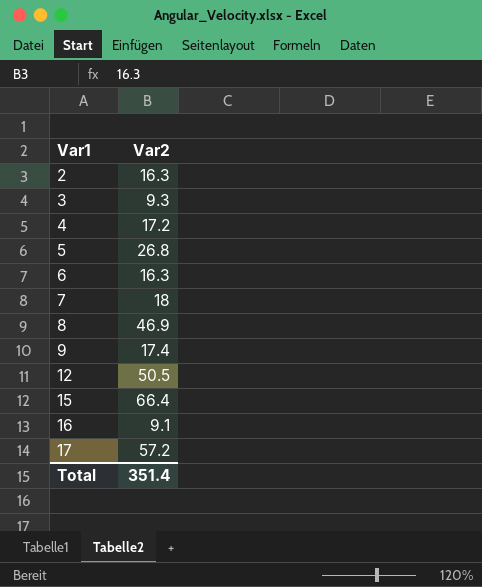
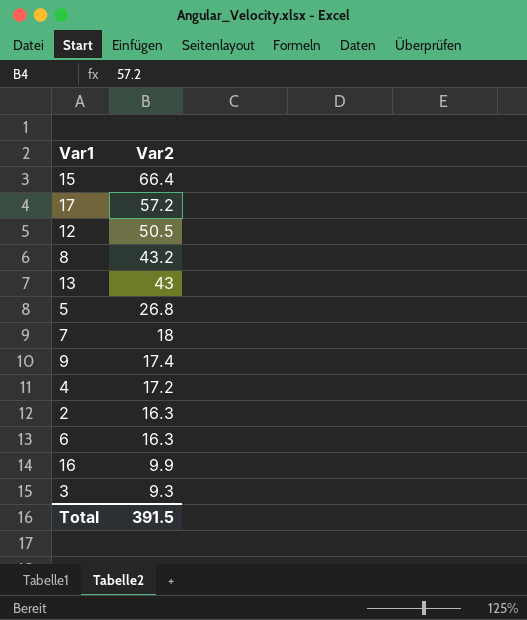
row order: Var1 ascending -> Var2 descending
8 | Var2: 46.9 -> 43.2
row 13: none -> 43
16 | Var2: 9.1 -> 9.9
Total | Var2: 351.4 -> 391.5

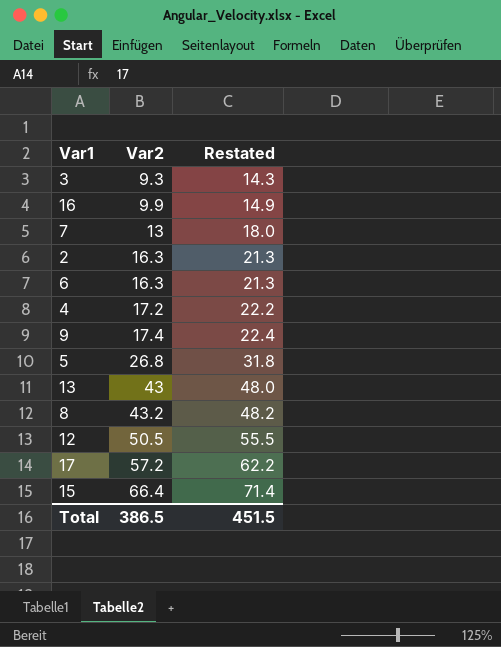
row order: Var2 descending -> Var2 ascending
column Restated | formula: none -> [Var2] + 5
7 | Var2: 18 -> 13
Total | Var2: 391.5 -> 386.5

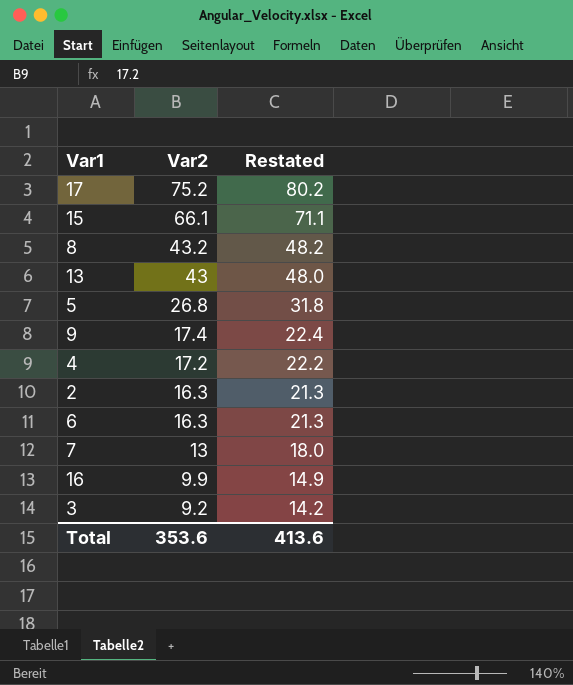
row order: Var2 ascending -> Var2 descending
row 12: 50.5 | 55.5 -> none
17 | Var2: 57.2 -> 75.2
17 | Restated: 62.2 -> 80.2
15 | Var2: 66.4 -> 66.1
15 | Restated: 71.4 -> 71.1
3 | Var2: 9.3 -> 9.2
3 | Restated: 14.3 -> 14.2
Total | Var2: 386.5 -> 353.6
Total | Restated: 451.5 -> 413.6

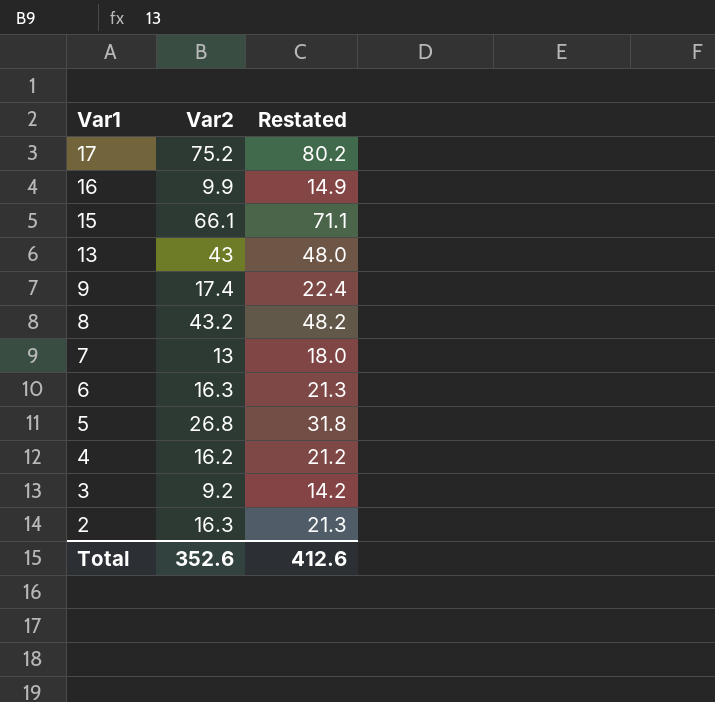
row order: Var2 descending -> Var1 descending
4 | Var2: 17.2 -> 16.2
4 | Restated: 22.2 -> 21.2
Total | Var2: 353.6 -> 352.6
Total | Restated: 413.6 -> 412.6

